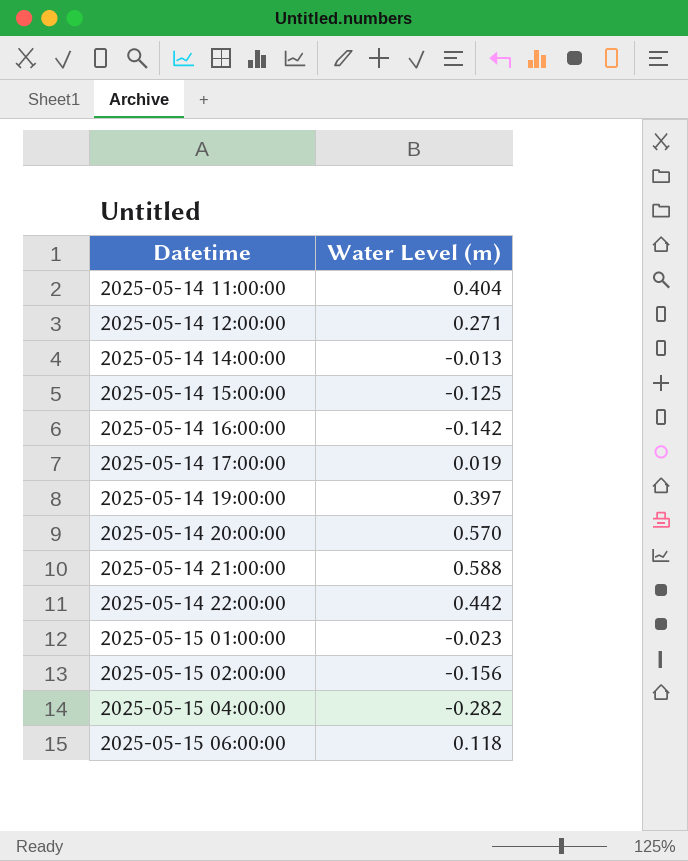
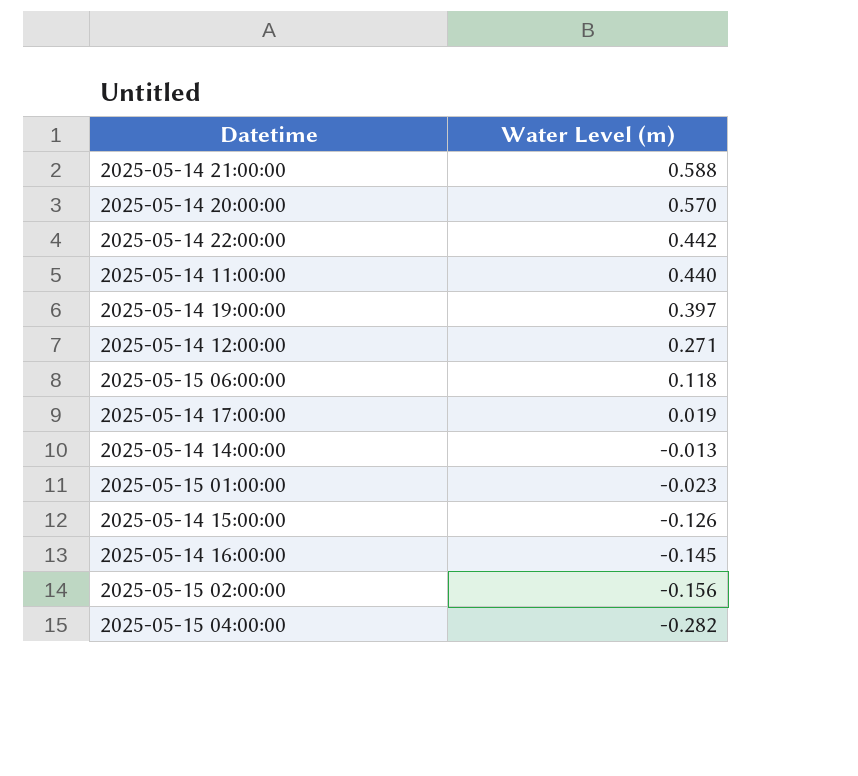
row order: Datetime ascending -> Water Level (m) descending
2025-05-14 11:00:00 | Water Level (m): 0.404 -> 0.440
2025-05-14 15:00:00 | Water Level (m): -0.125 -> -0.126
2025-05-14 16:00:00 | Water Level (m): -0.142 -> -0.145

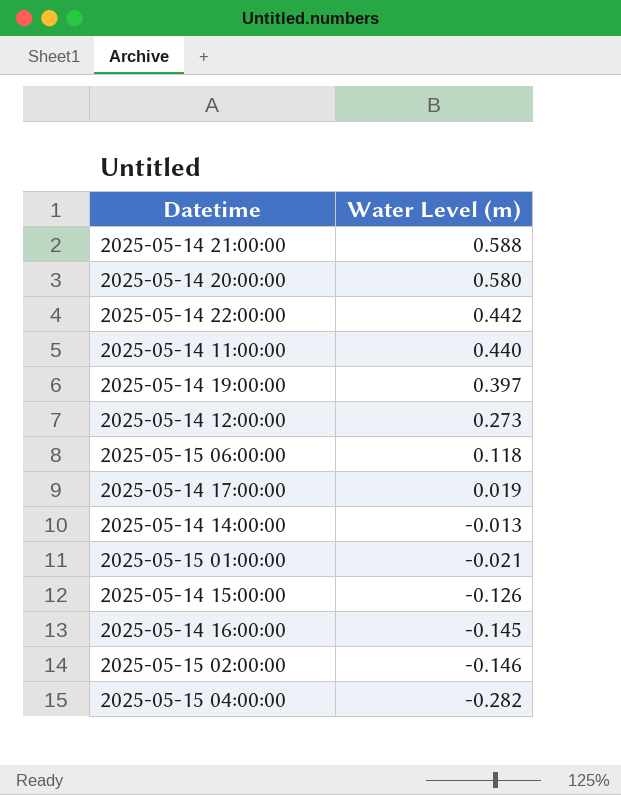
2025-05-14 20:00:00 | Water Level (m): 0.570 -> 0.580
2025-05-14 12:00:00 | Water Level (m): 0.271 -> 0.273
2025-05-15 01:00:00 | Water Level (m): -0.023 -> -0.021
2025-05-15 02:00:00 | Water Level (m): -0.156 -> -0.146

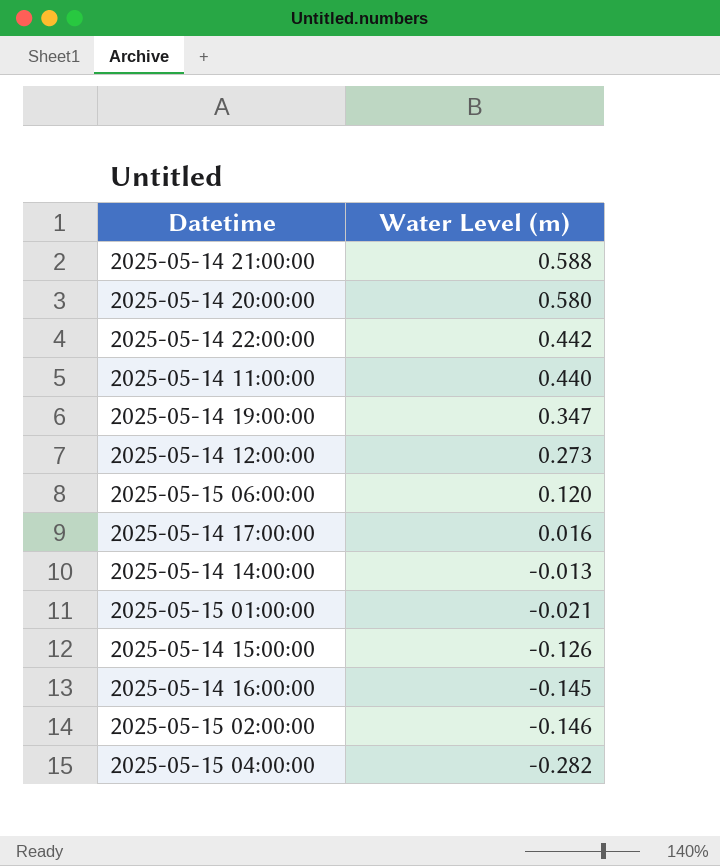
2025-05-14 19:00:00 | Water Level (m): 0.397 -> 0.347
2025-05-15 06:00:00 | Water Level (m): 0.118 -> 0.120
2025-05-14 17:00:00 | Water Level (m): 0.019 -> 0.016

